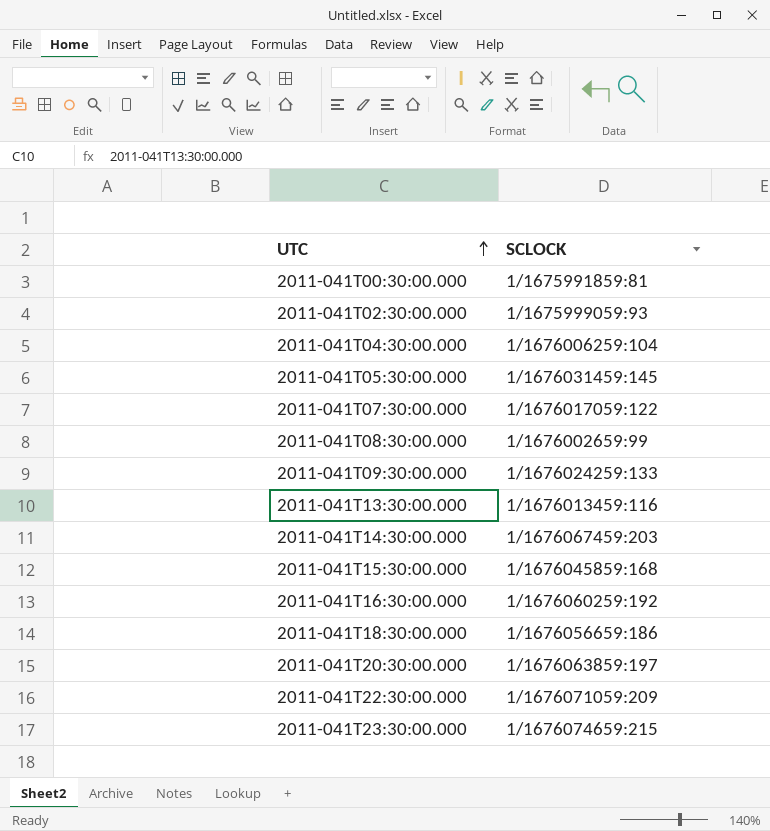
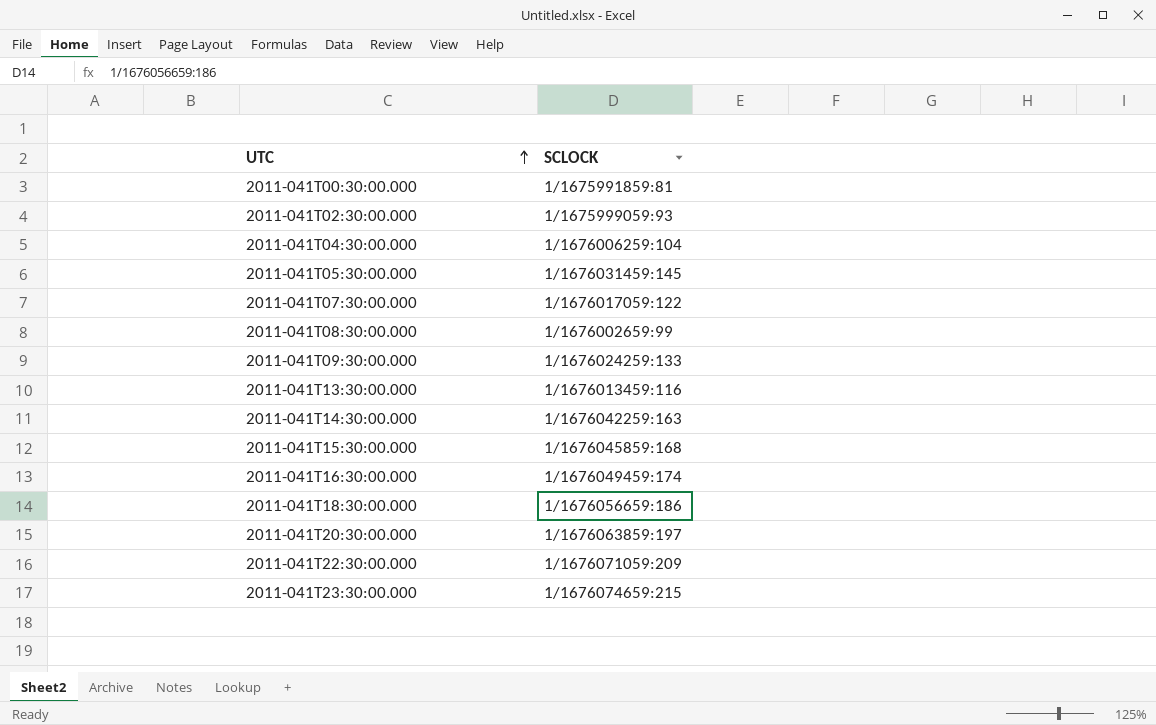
2011-041T14:30:00.000 | SCLOCK: 1/1676067459:203 -> 1/1676042259:163
2011-041T16:30:00.000 | SCLOCK: 1/1676060259:192 -> 1/1676049459:174

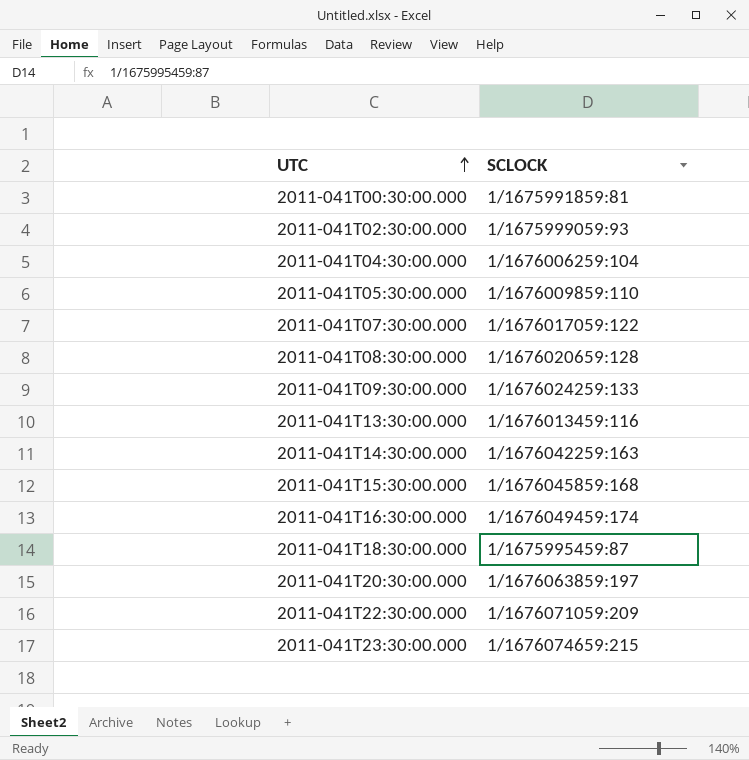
2011-041T05:30:00.000 | SCLOCK: 1/1676031459:145 -> 1/1676009859:110
2011-041T08:30:00.000 | SCLOCK: 1/1676002659:99 -> 1/1676020659:128
2011-041T18:30:00.000 | SCLOCK: 1/1676056659:186 -> 1/1675995459:87

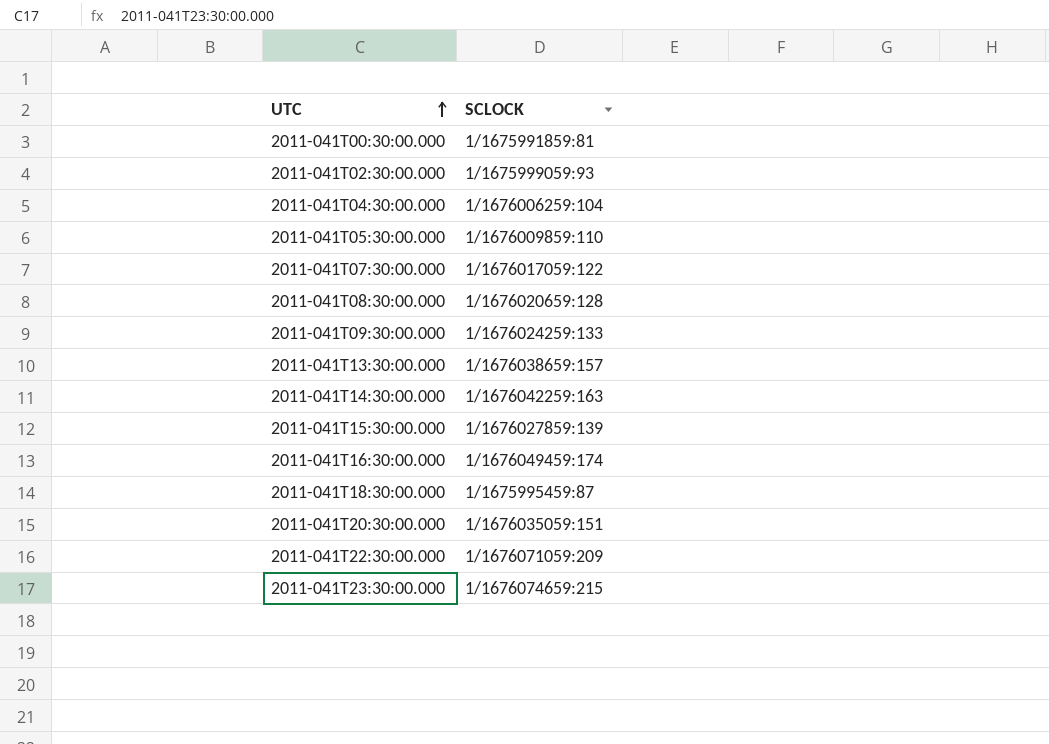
2011-041T13:30:00.000 | SCLOCK: 1/1676013459:116 -> 1/1676038659:157
2011-041T15:30:00.000 | SCLOCK: 1/1676045859:168 -> 1/1676027859:139
2011-041T20:30:00.000 | SCLOCK: 1/1676063859:197 -> 1/1676035059:151

